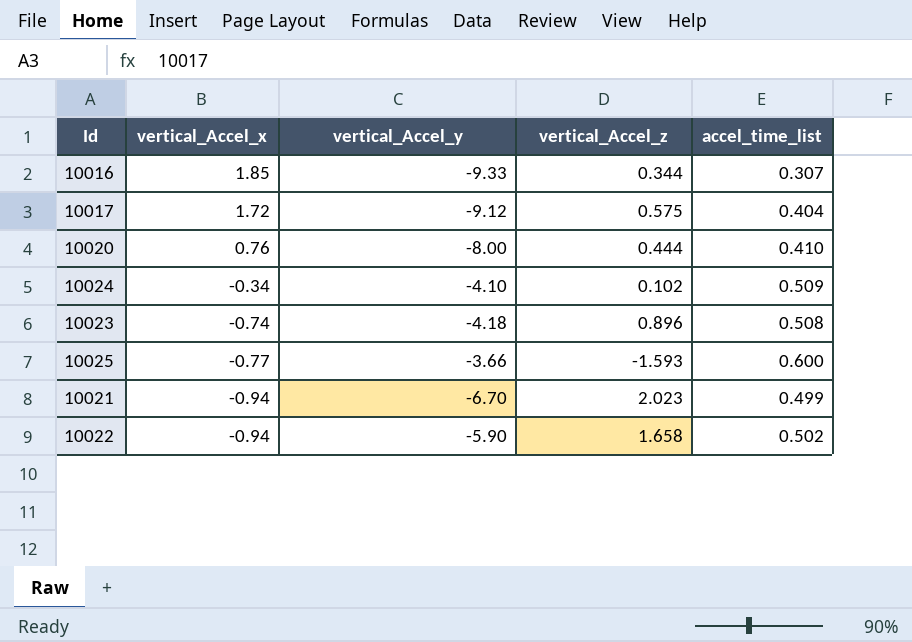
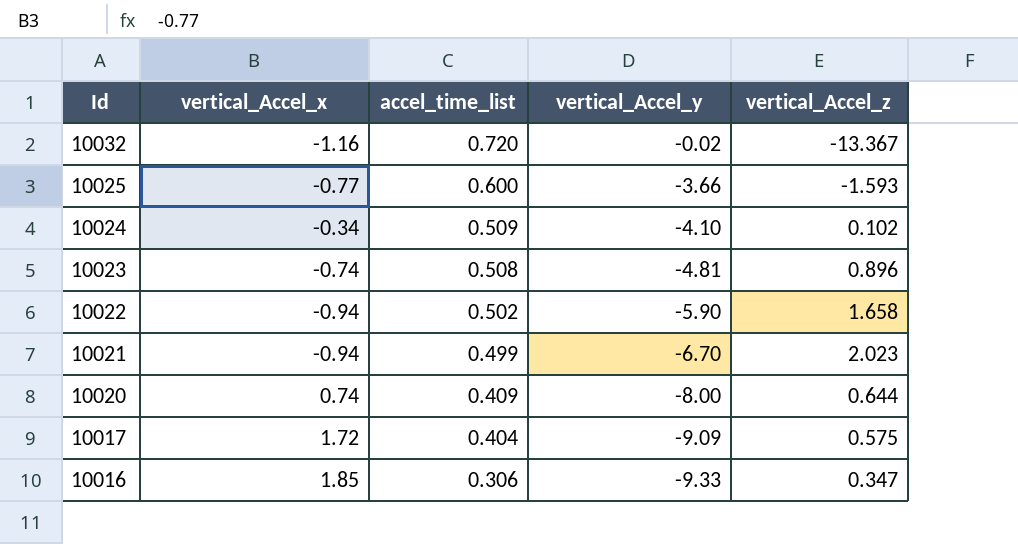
row order: vertical_Accel_x descending -> Id descending
column accel_time_list | position: 5 -> 3
row 10032: none -> -1.16 | 0.720 | -0.02 | -13.367
10023 | vertical_Accel_y: -4.18 -> -4.81
10020 | vertical_Accel_x: 0.76 -> 0.74
10020 | accel_time_list: 0.410 -> 0.409
10020 | vertical_Accel_z: 0.444 -> 0.644
10017 | vertical_Accel_y: -9.12 -> -9.09
10016 | accel_time_list: 0.307 -> 0.306
10016 | vertical_Accel_z: 0.344 -> 0.347

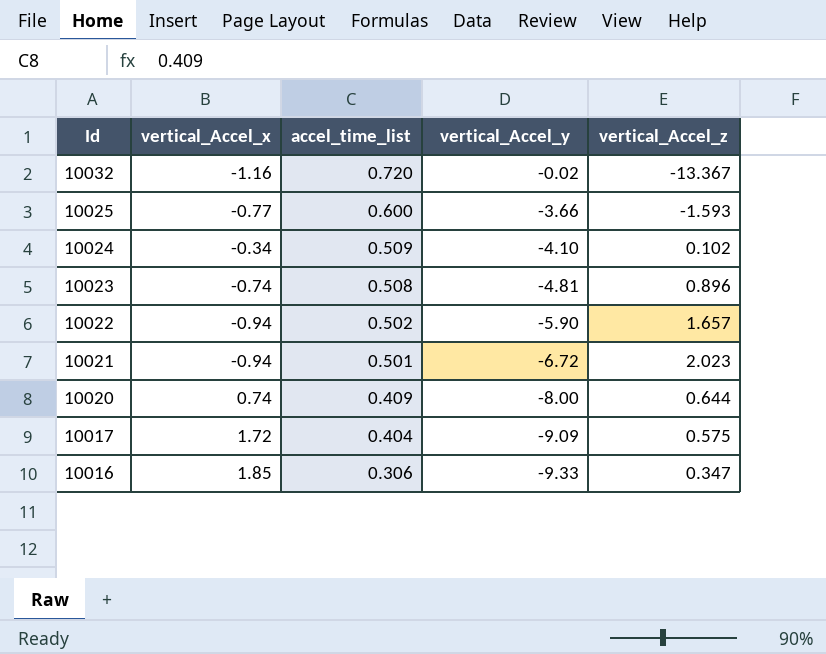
10022 | vertical_Accel_z: 1.658 -> 1.657
10021 | accel_time_list: 0.499 -> 0.501
10021 | vertical_Accel_y: -6.70 -> -6.72

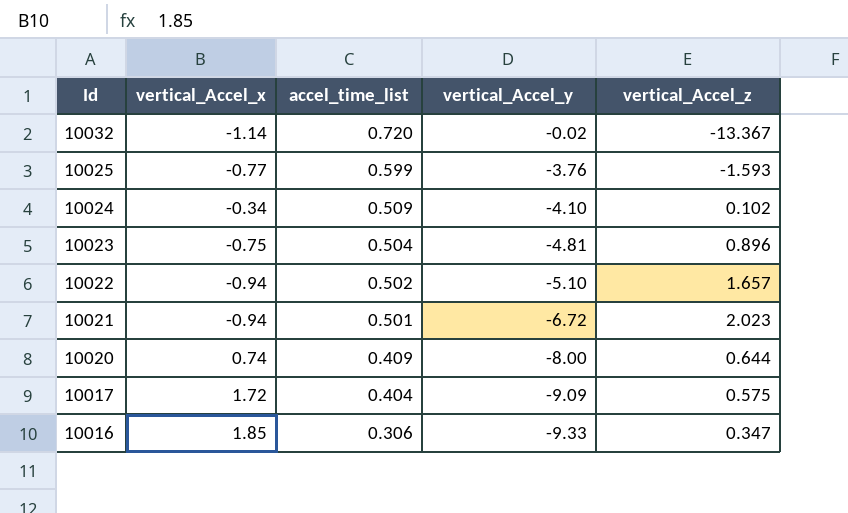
10032 | vertical_Accel_x: -1.16 -> -1.14
10025 | accel_time_list: 0.600 -> 0.599
10025 | vertical_Accel_y: -3.66 -> -3.76
10023 | vertical_Accel_x: -0.74 -> -0.75
10023 | accel_time_list: 0.508 -> 0.504
10022 | vertical_Accel_y: -5.90 -> -5.10

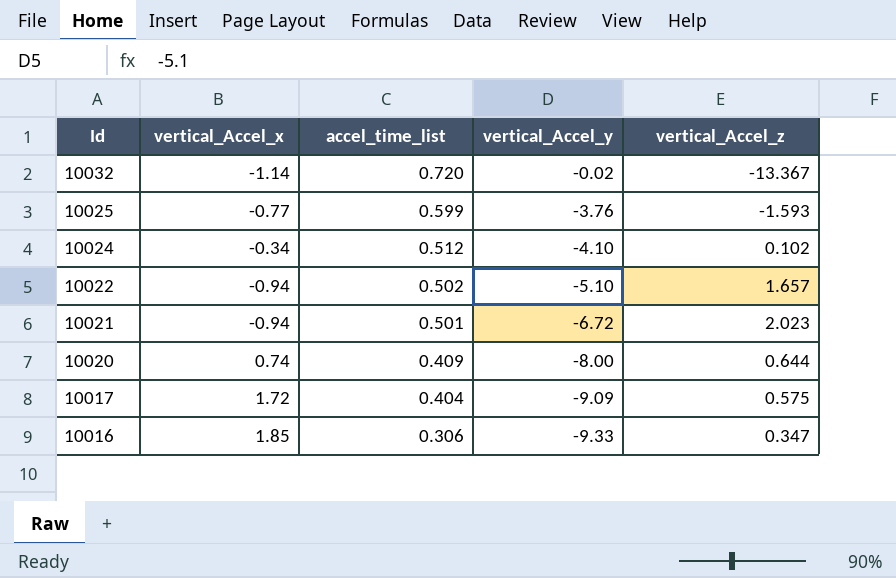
row 10023: -0.75 | 0.504 | -4.81 | 0.896 -> none
10024 | accel_time_list: 0.509 -> 0.512

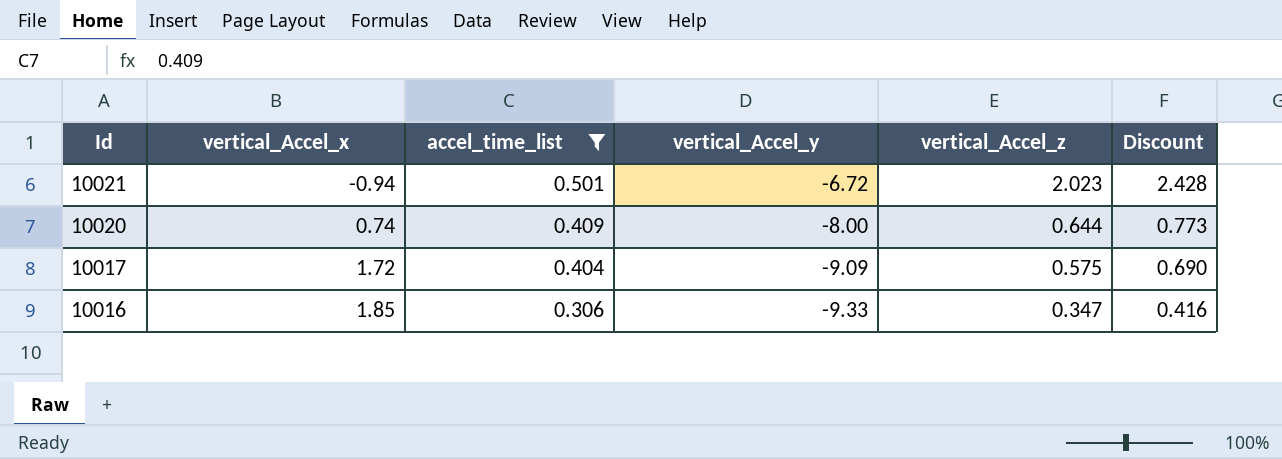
filter: none -> accel_time_list <= 0.501
column Discount | formula: none -> [vertical_Accel_z] * 1.2

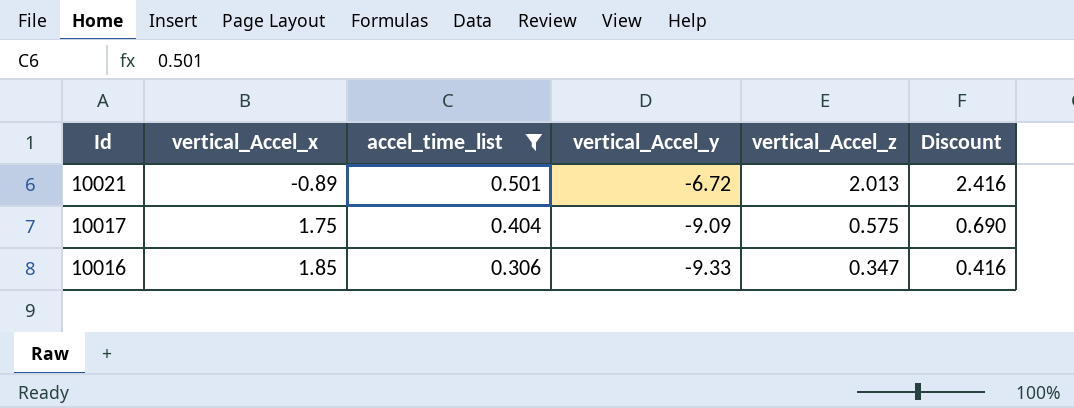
row 10020: 0.74 | 0.409 | -8.00 | 0.644 | 0.773 -> none
10021 | vertical_Accel_x: -0.94 -> -0.89
10021 | vertical_Accel_z: 2.023 -> 2.013
10021 | Discount: 2.428 -> 2.416
10017 | vertical_Accel_x: 1.72 -> 1.75

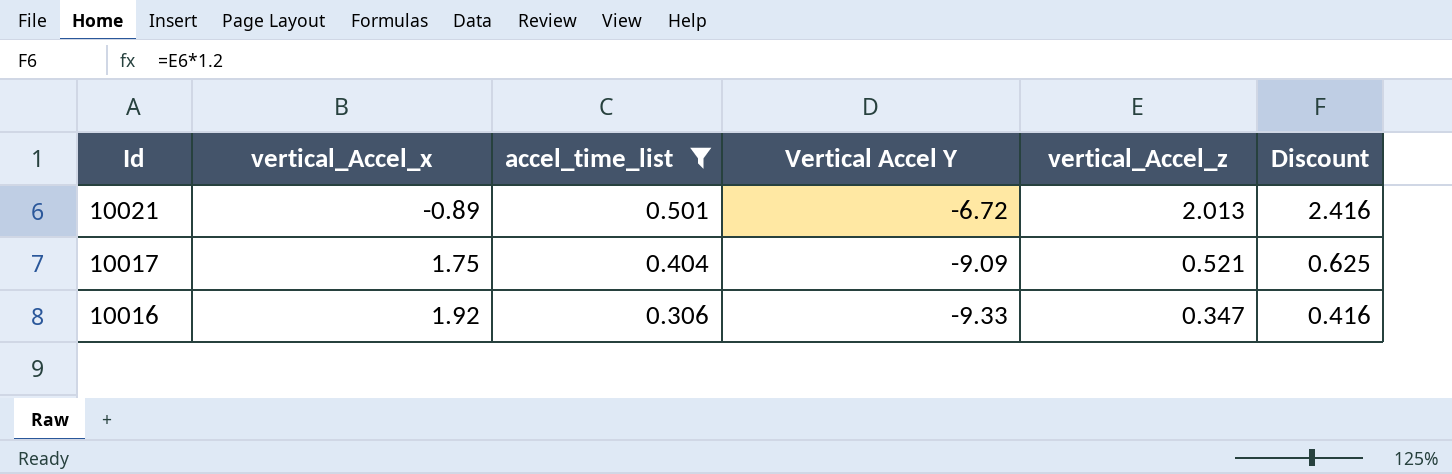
column name: vertical_Accel_y -> Vertical Accel Y
10017 | vertical_Accel_z: 0.575 -> 0.521
10017 | Discount: 0.690 -> 0.625
10016 | vertical_Accel_x: 1.85 -> 1.92

